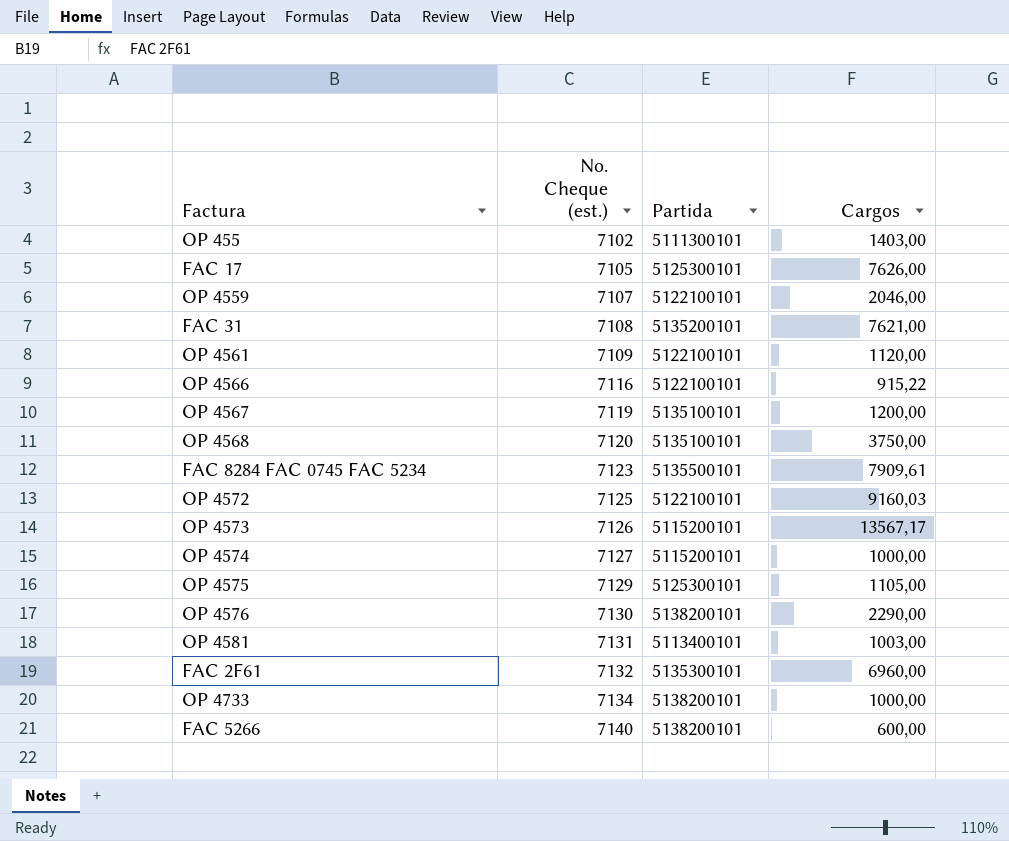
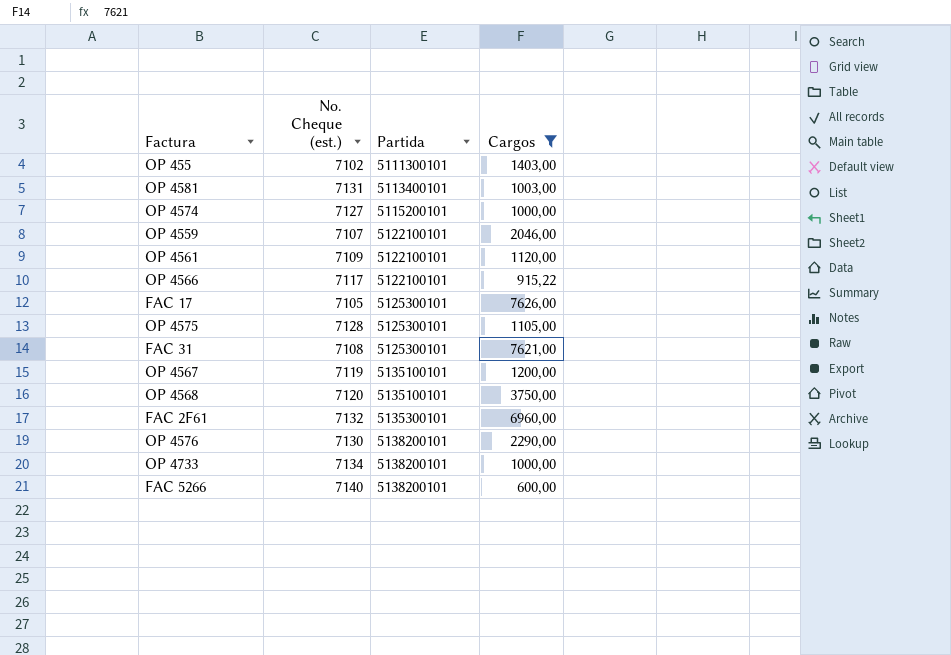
filter: none -> Cargos <= 7626,00
row order: No. Cheque (est.) ascending -> Partida ascending
OP 4566 | No. Cheque (est.): 7116 -> 7117
OP 4575 | No. Cheque (est.): 7129 -> 7128
FAC 31 | Partida: 5135200101 -> 5125300101

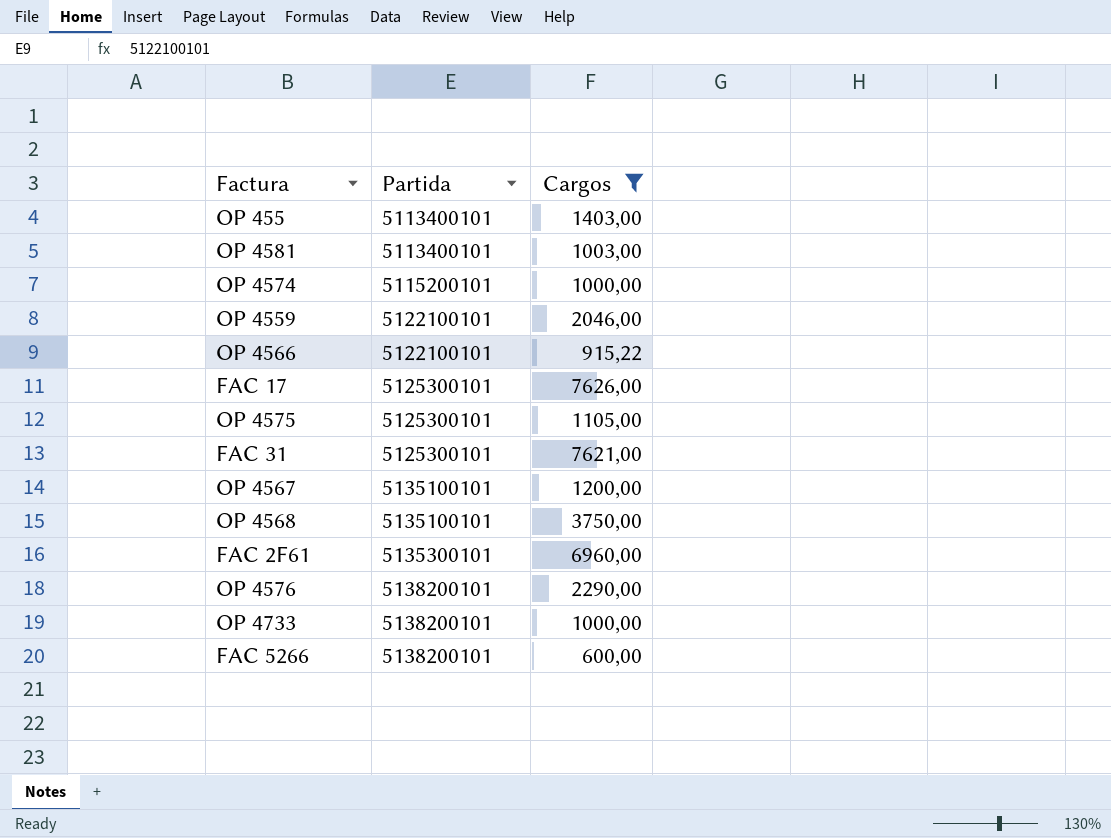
column No. Cheque (est.) | position: 2 -> none
row OP 4561: 7109 | 5122100101 | 1120,00 -> none
OP 455 | Partida: 5111300101 -> 5113400101

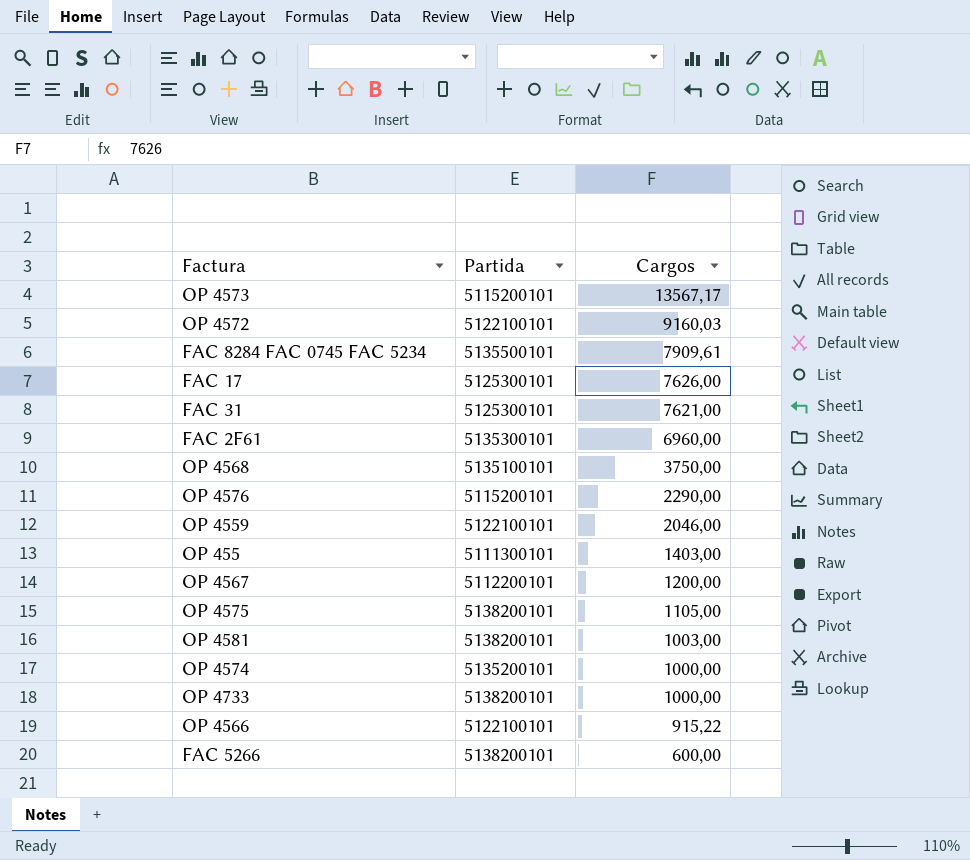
filter: Cargos <= 7626,00 -> none
row order: Partida ascending -> Cargos descending
OP 4576 | Partida: 5138200101 -> 5115200101
OP 455 | Partida: 5113400101 -> 5111300101
OP 4567 | Partida: 5135100101 -> 5112200101
OP 4575 | Partida: 5125300101 -> 5138200101
OP 4581 | Partida: 5113400101 -> 5138200101
OP 4574 | Partida: 5115200101 -> 5135200101

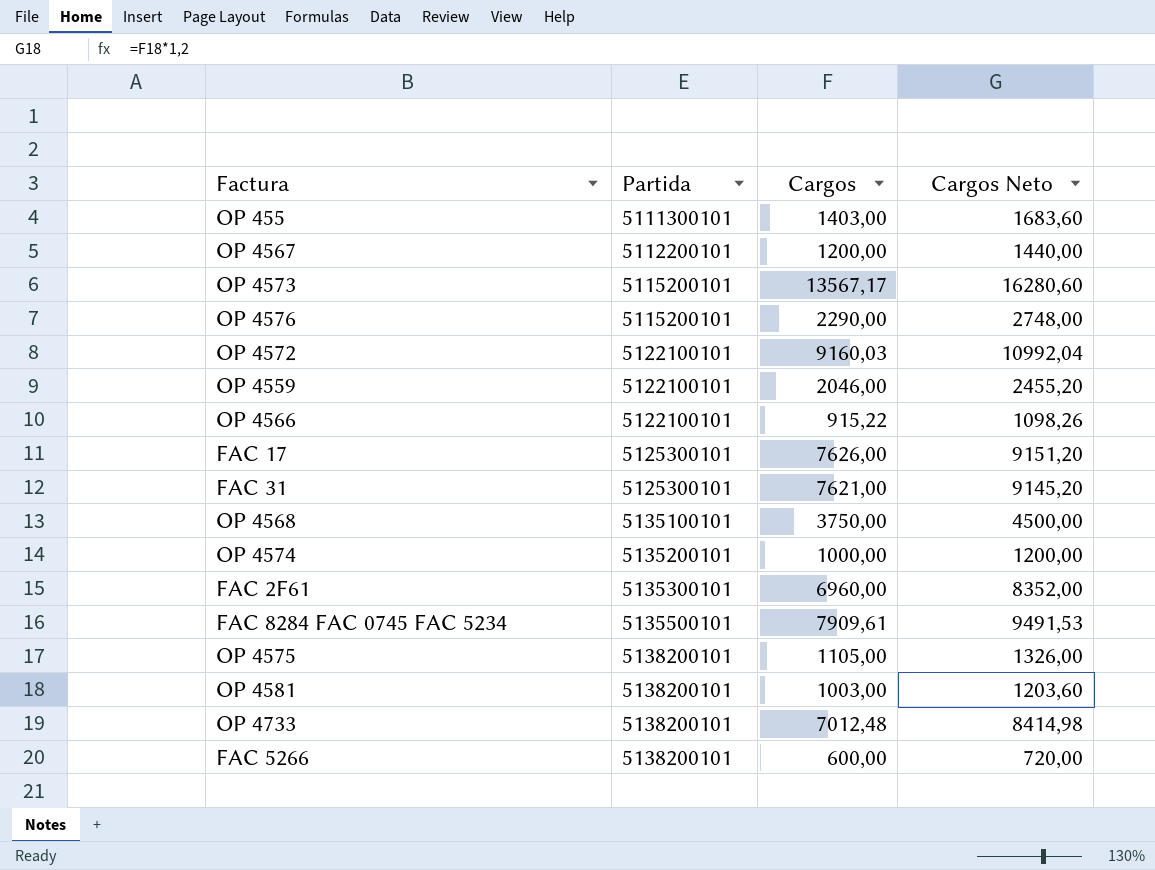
row order: Cargos descending -> Partida ascending
column Cargos Neto | formula: none -> [Cargos] * 1,2
OP 4733 | Cargos: 1000,00 -> 7012,48

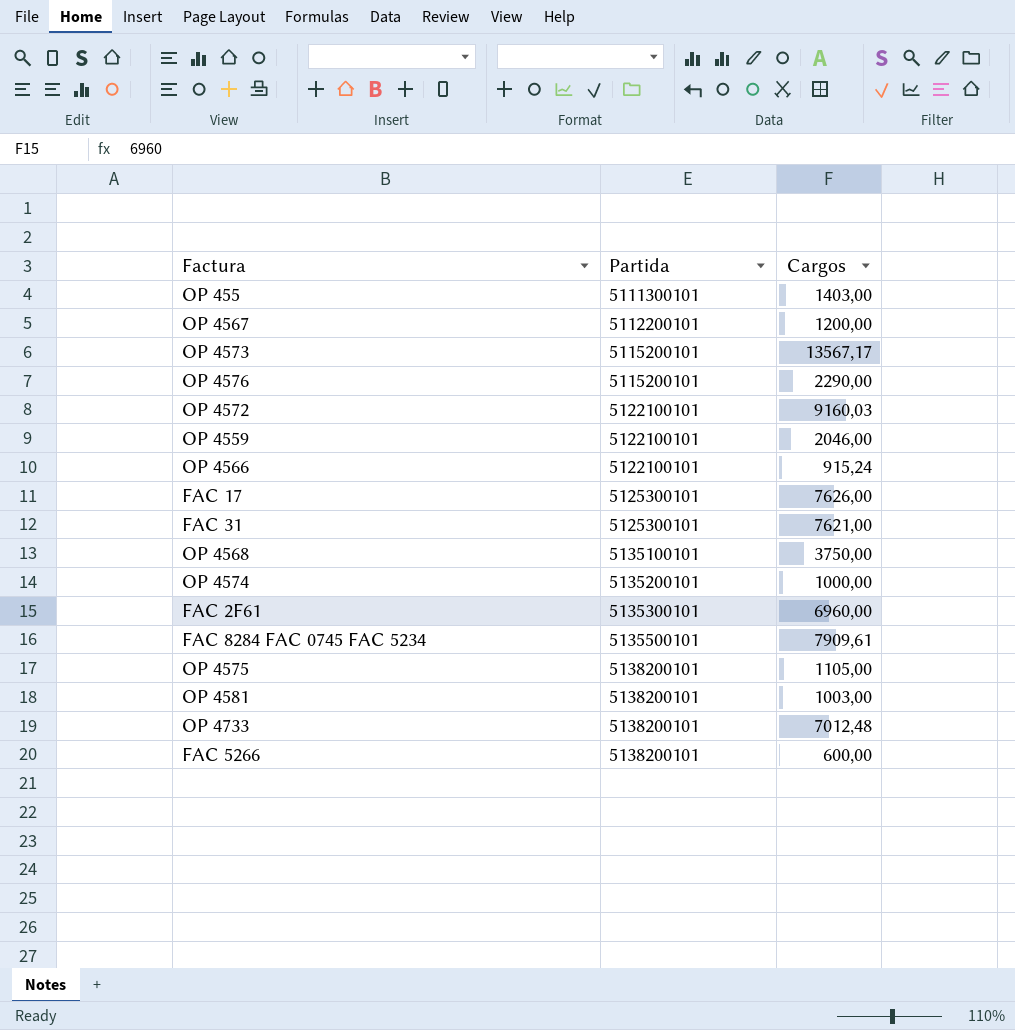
column Cargos Neto | formula: [Cargos] * 1,2 -> none
OP 4566 | Cargos: 915,22 -> 915,24

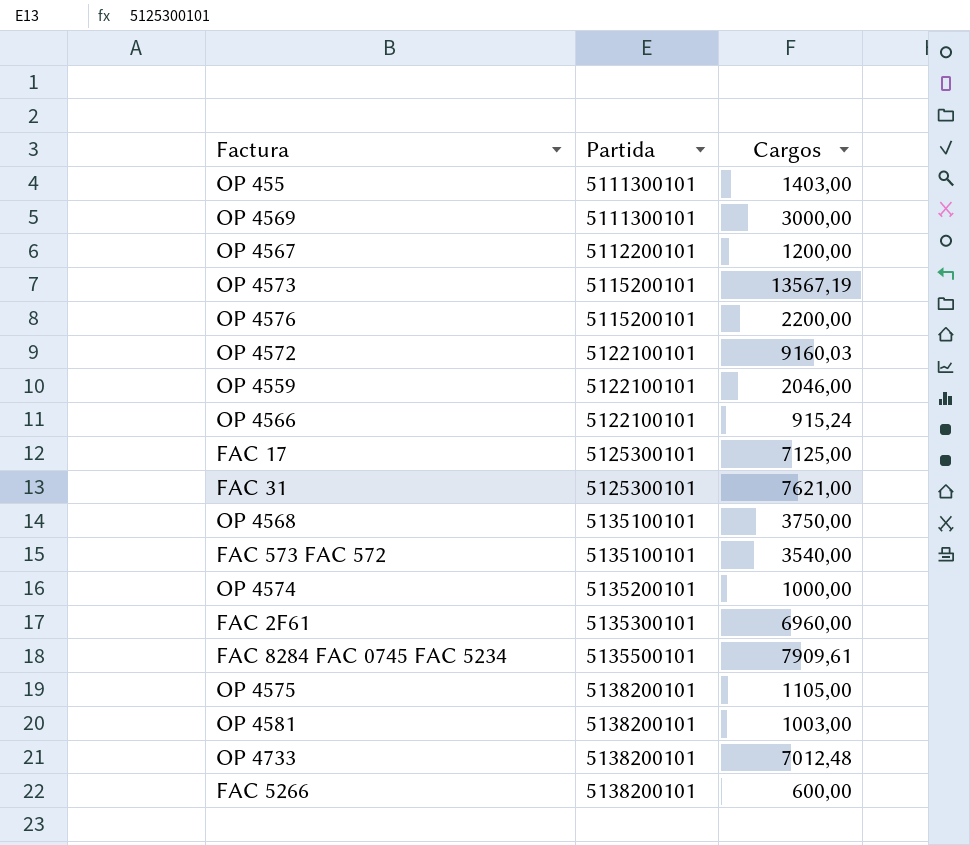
row OP 4569: none -> 5111300101 | 3000,00
OP 4573 | Cargos: 13567,17 -> 13567,19
OP 4576 | Cargos: 2290,00 -> 2200,00
FAC 17 | Cargos: 7626,00 -> 7125,00
row FAC 573 FAC 572: none -> 5135100101 | 3540,00

